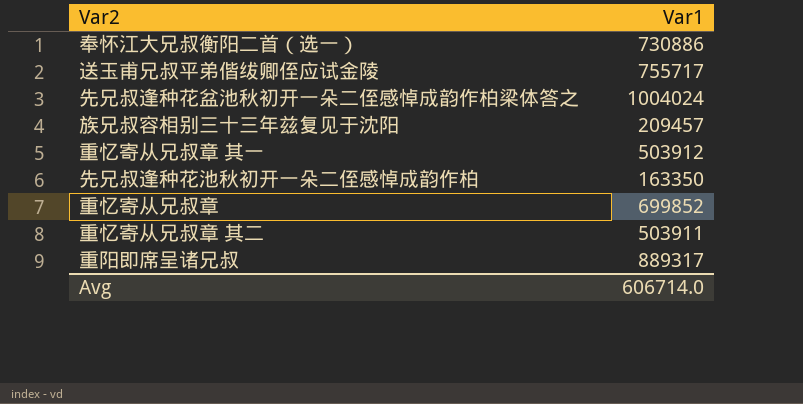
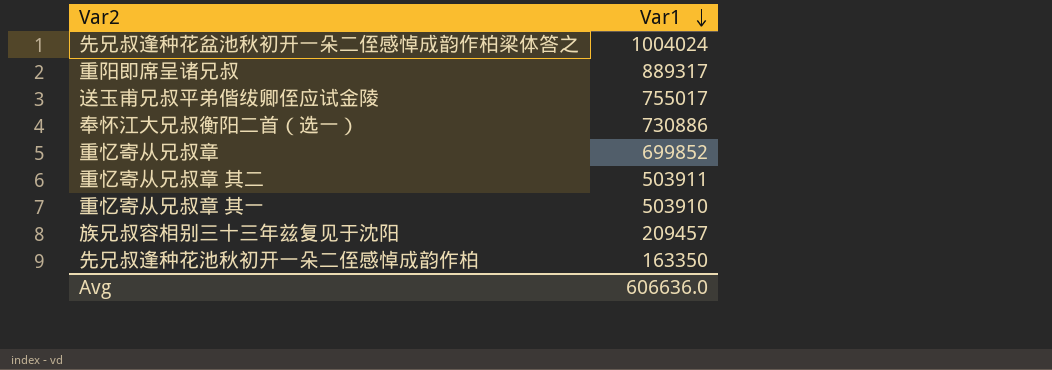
row order: none -> Var1 descending
送玉甫兄叔平弟偕绂卿侄应试金陵 | Var1: 755717 -> 755017
重忆寄从兄叔章 其一 | Var1: 503912 -> 503910
Avg | Var1: 606714.0 -> 606636.0

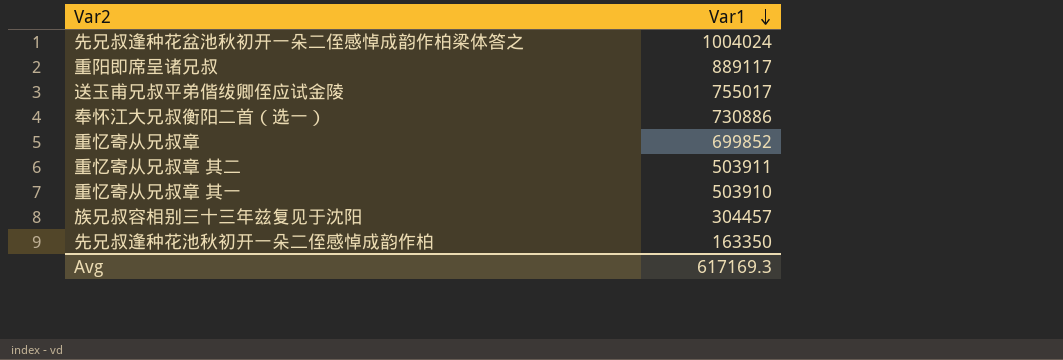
重阳即席呈诸兄叔 | Var1: 889317 -> 889117
族兄叔容相别三十三年兹复见于沈阳 | Var1: 209457 -> 304457
Avg | Var1: 606636.0 -> 617169.3

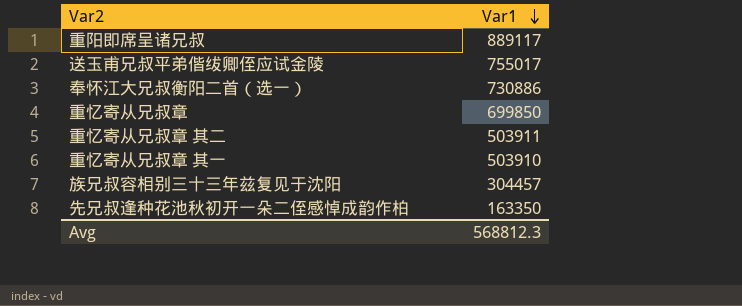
row 先兄叔逢种花盆池秋初开一朵二侄感悼成韵作柏梁体答之: 1004024 -> none
重忆寄从兄叔章 | Var1: 699852 -> 699850
Avg | Var1: 617169.3 -> 568812.3

